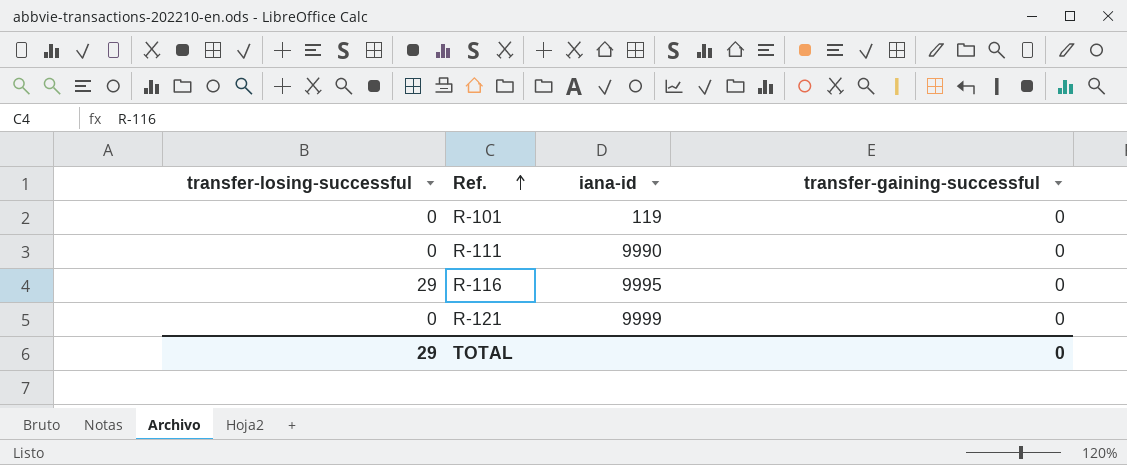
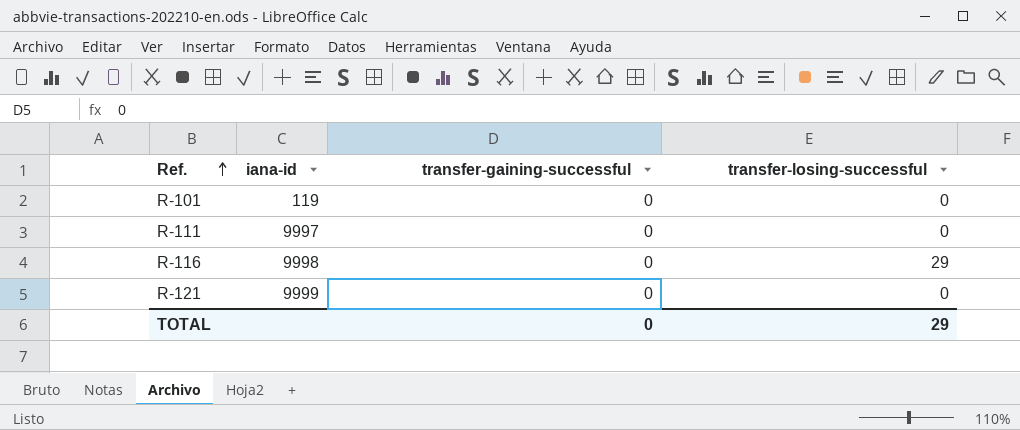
column transfer-losing-successful | position: 1 -> 4
R-111 | iana-id: 9990 -> 9997
R-116 | iana-id: 9995 -> 9998

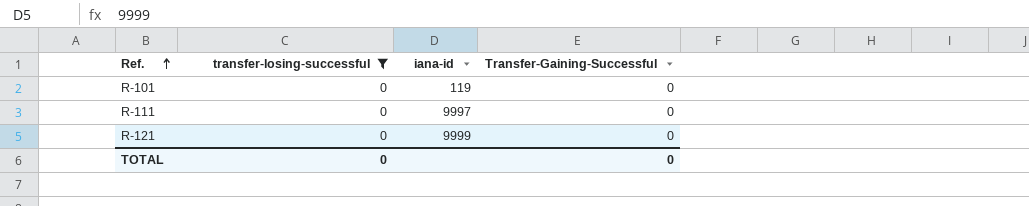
filter: none -> transfer-losing-successful = 0
column transfer-losing-successful | position: 4 -> 2
column name: transfer-gaining-successful -> Transfer-Gaining-Successful
TOTAL | transfer-losing-successful: 29 -> 0

